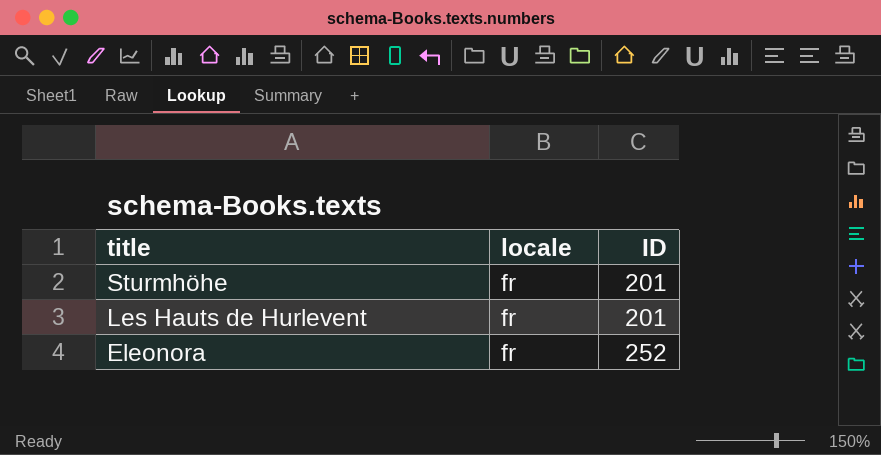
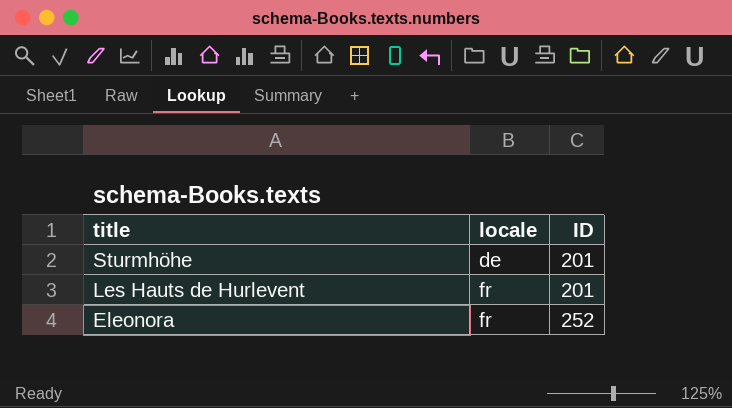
Sturmhöhe | locale: fr -> de

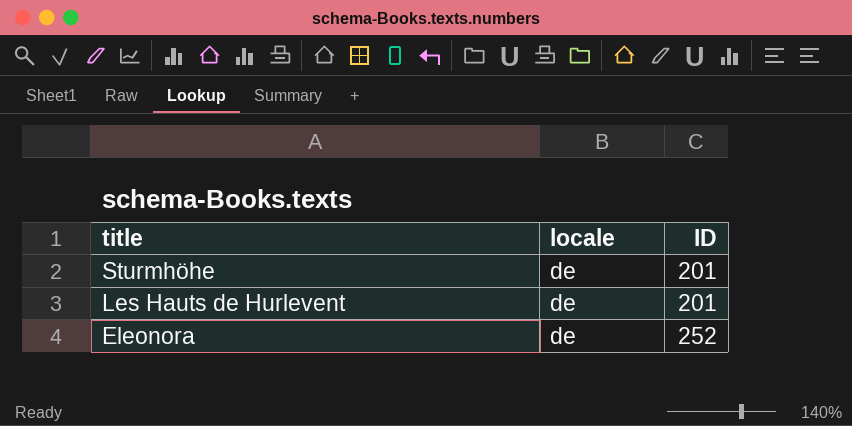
Les Hauts de Hurlevent | locale: fr -> de
Eleonora | locale: fr -> de

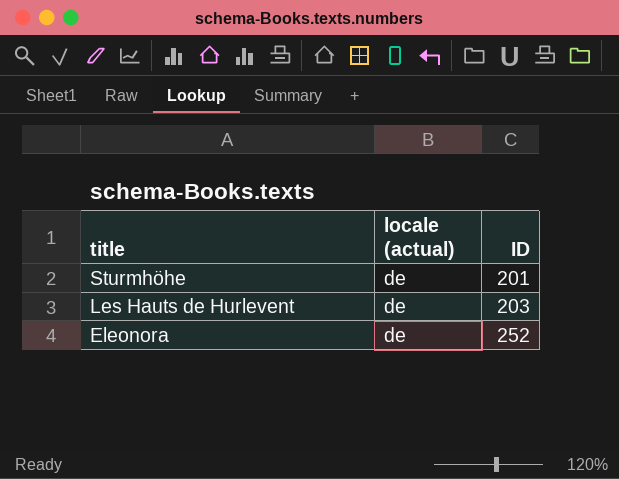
column name: locale -> locale (actual)
Les Hauts de Hurlevent | ID: 201 -> 203

